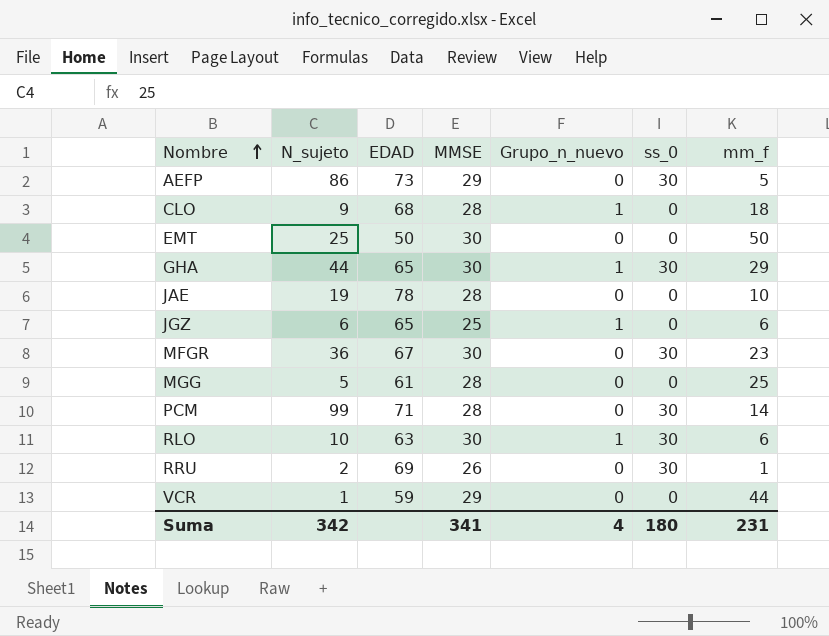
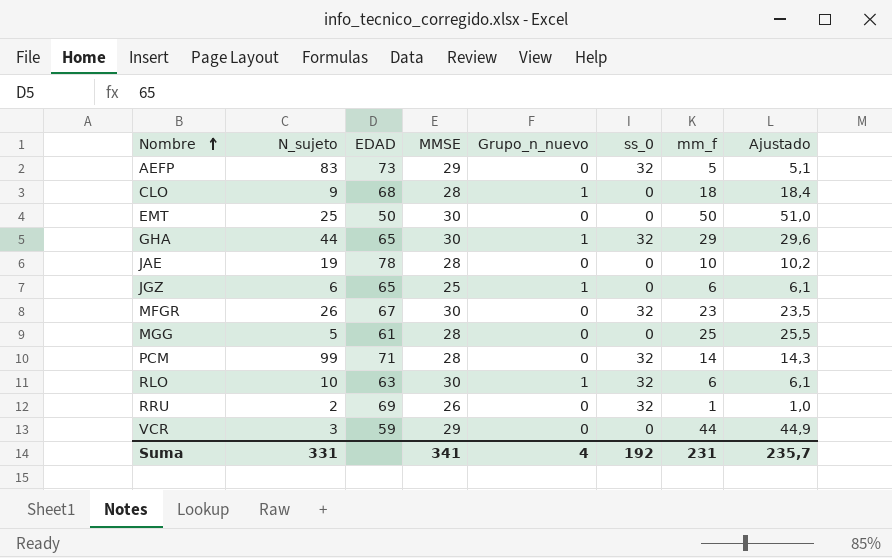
column Ajustado | formula: none -> [mm_f] * 1,02
AEFP | N_sujeto: 86 -> 83
AEFP | ss_0: 30 -> 32
GHA | ss_0: 30 -> 32
MFGR | N_sujeto: 36 -> 26
MFGR | ss_0: 30 -> 32
PCM | ss_0: 30 -> 32
RLO | ss_0: 30 -> 32
RRU | ss_0: 30 -> 32
VCR | N_sujeto: 1 -> 3
Suma | N_sujeto: 342 -> 331
Suma | ss_0: 180 -> 192

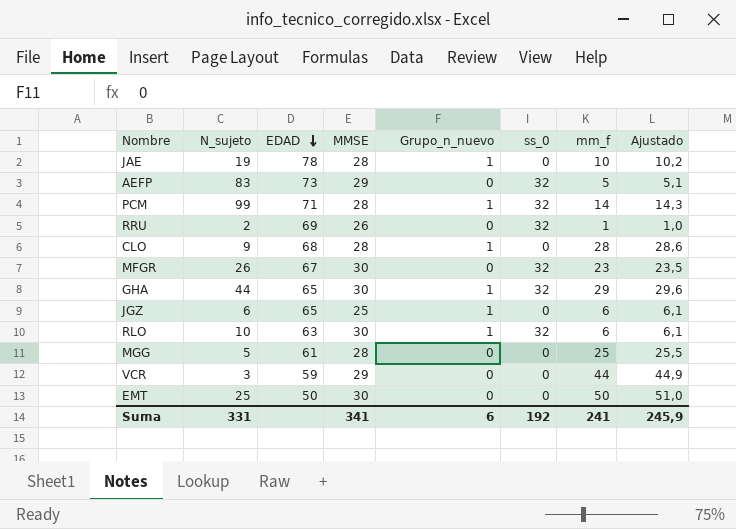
row order: Nombre ascending -> EDAD descending
JAE | Grupo_n_nuevo: 0 -> 1
PCM | Grupo_n_nuevo: 0 -> 1
CLO | mm_f: 18 -> 28
CLO | Ajustado: 18,4 -> 28,6
Suma | Grupo_n_nuevo: 4 -> 6
Suma | mm_f: 231 -> 241
Suma | Ajustado: 235,7 -> 245,9

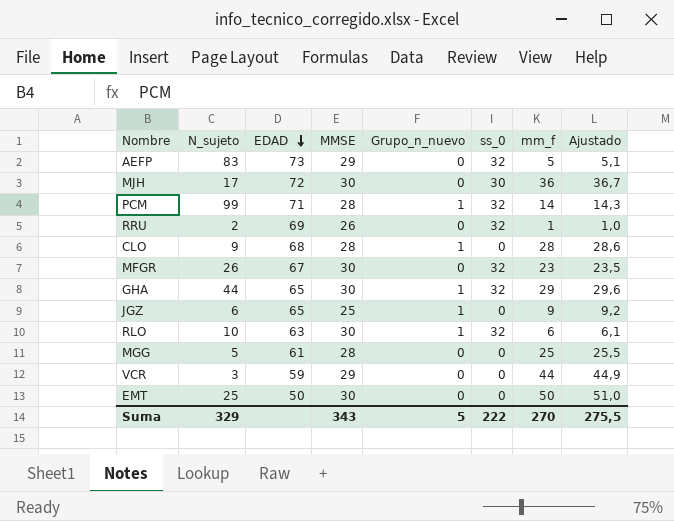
row JAE: 19 | 78 | 28 | 1 | 0 | 10 | 10,2 -> none
row MJH: none -> 17 | 72 | 30 | 0 | 30 | 36 | 36,7
JGZ | mm_f: 6 -> 9
JGZ | Ajustado: 6,1 -> 9,2
Suma | N_sujeto: 331 -> 329
Suma | MMSE: 341 -> 343
Suma | Grupo_n_nuevo: 6 -> 5
Suma | ss_0: 192 -> 222
Suma | mm_f: 241 -> 270
Suma | Ajustado: 245,9 -> 275,5

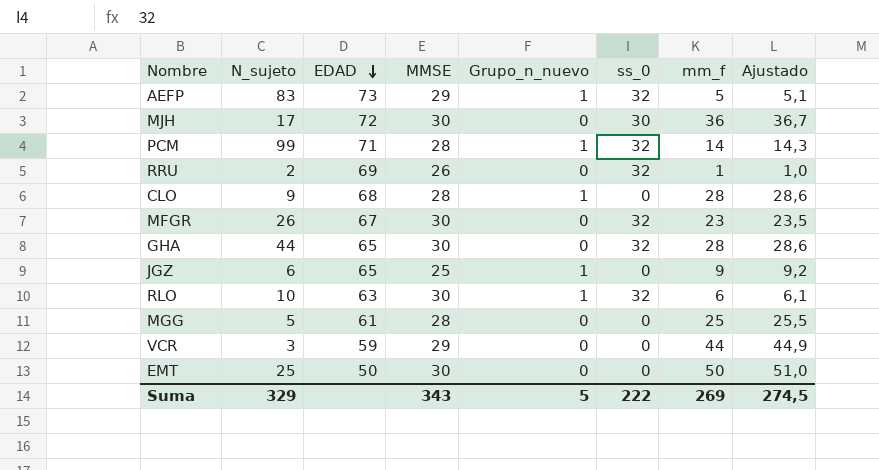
AEFP | Grupo_n_nuevo: 0 -> 1
GHA | Grupo_n_nuevo: 1 -> 0
GHA | mm_f: 29 -> 28
GHA | Ajustado: 29,6 -> 28,6
Suma | mm_f: 270 -> 269
Suma | Ajustado: 275,5 -> 274,5

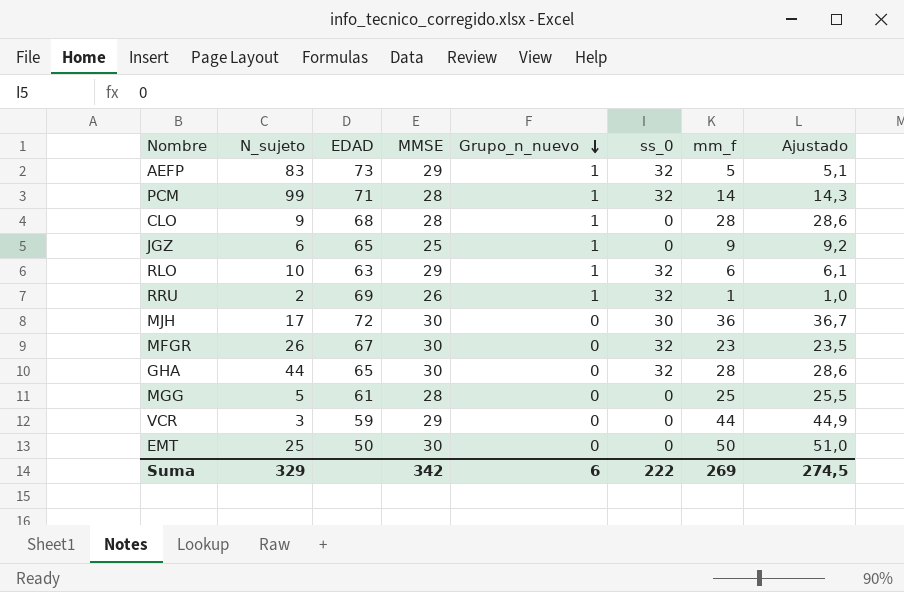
row order: EDAD descending -> Grupo_n_nuevo descending
RLO | MMSE: 30 -> 29
RRU | Grupo_n_nuevo: 0 -> 1
Suma | MMSE: 343 -> 342
Suma | Grupo_n_nuevo: 5 -> 6

